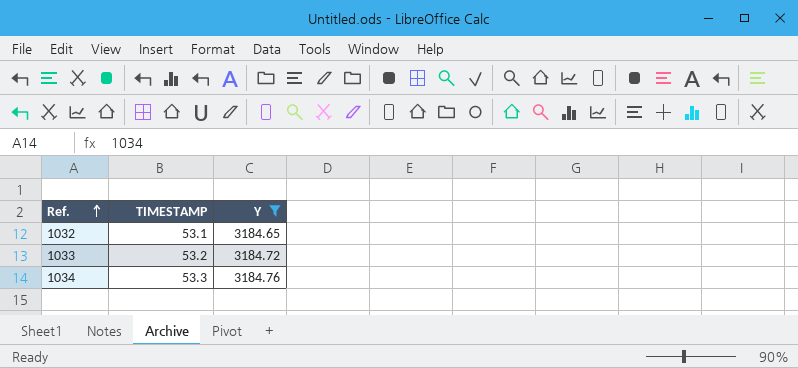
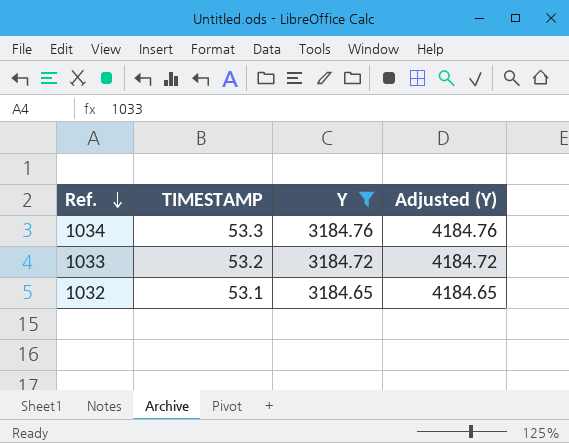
row order: Ref. ascending -> Ref. descending
column Adjusted (Y) | formula: none -> [Y] + 1000

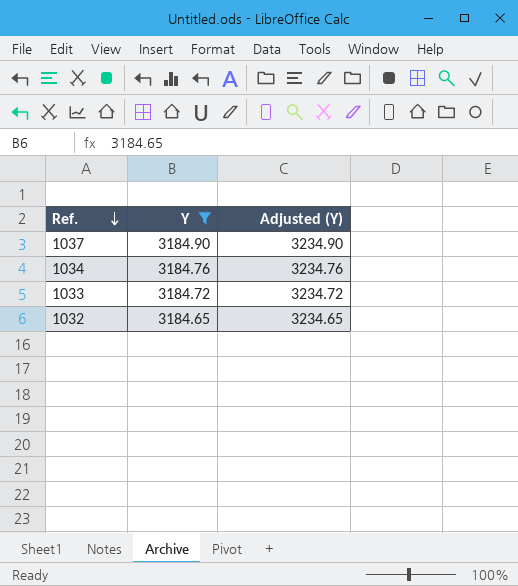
column TIMESTAMP | position: 2 -> none
column Adjusted (Y) | formula: [Y] + 1000 -> [Y] + 50
row 1037: none -> 3184.90 | 3234.90

